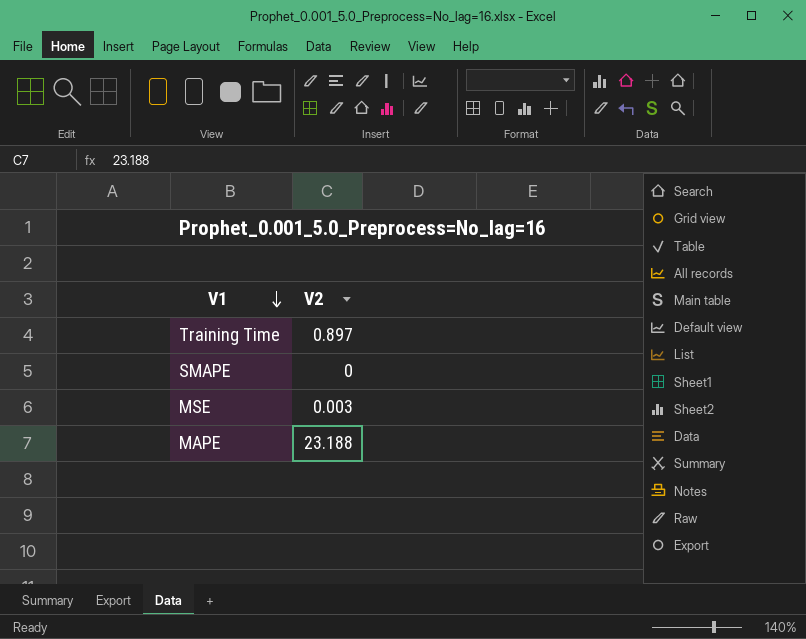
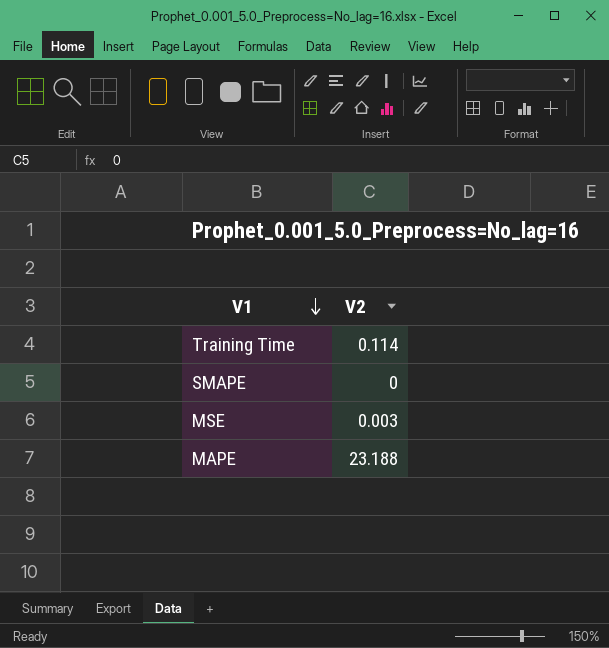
Training Time | V2: 0.897 -> 0.114

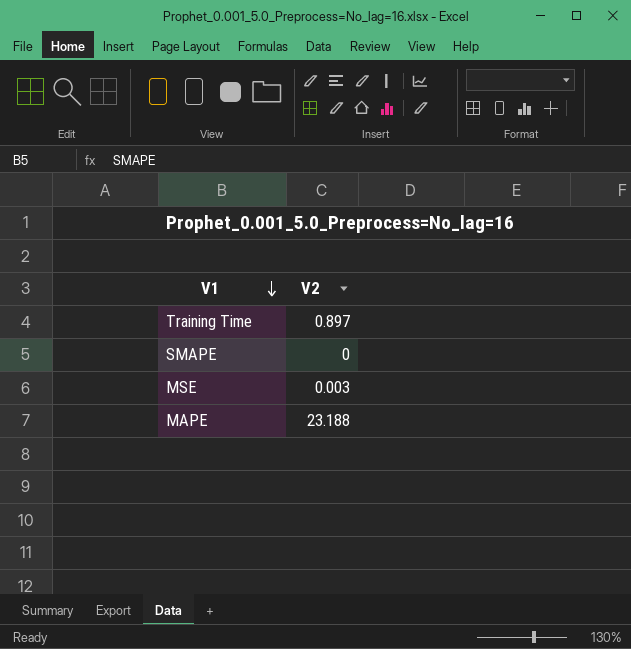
Training Time | V2: 0.114 -> 0.897

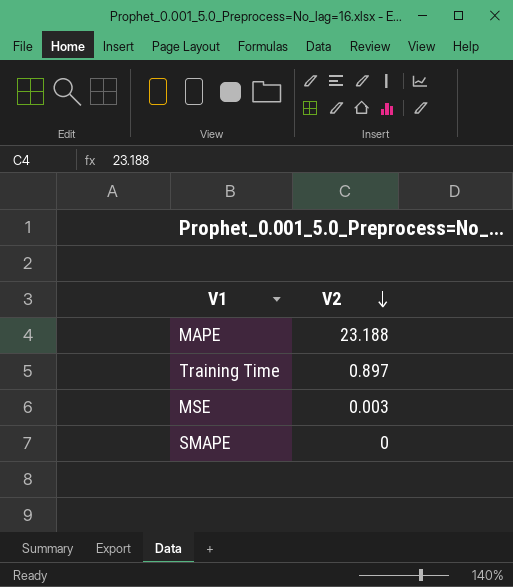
row order: V1 descending -> V2 descending

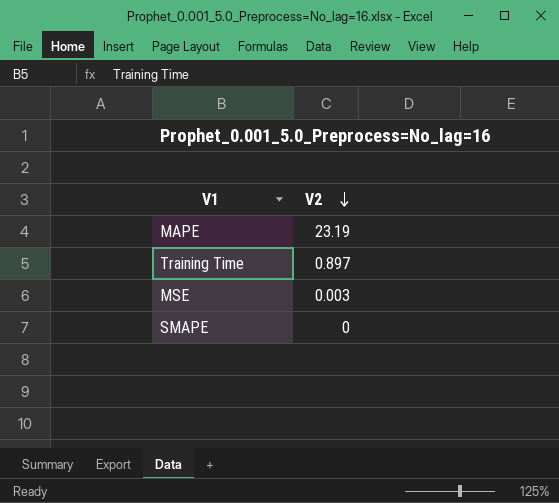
MAPE | V2: 23.188 -> 23.19

